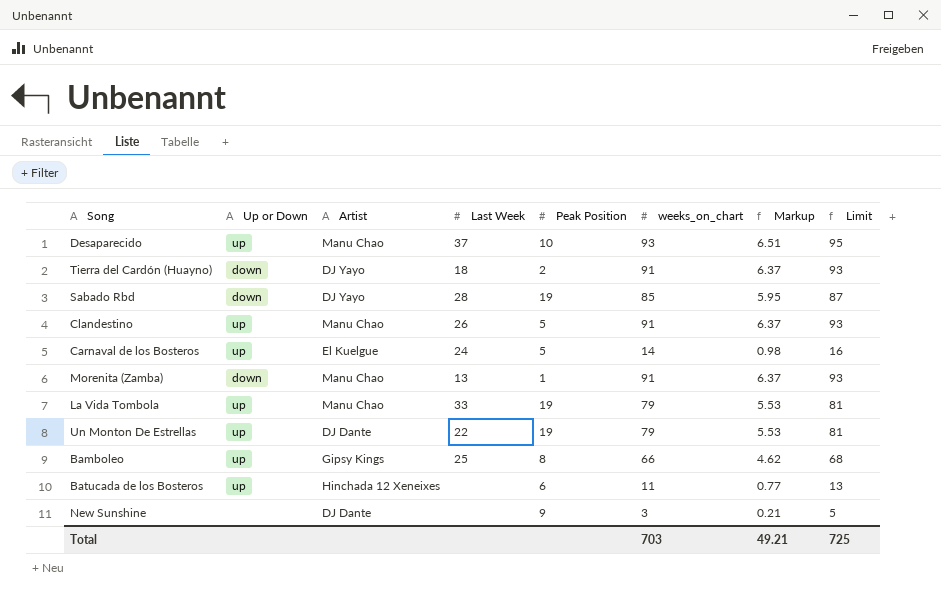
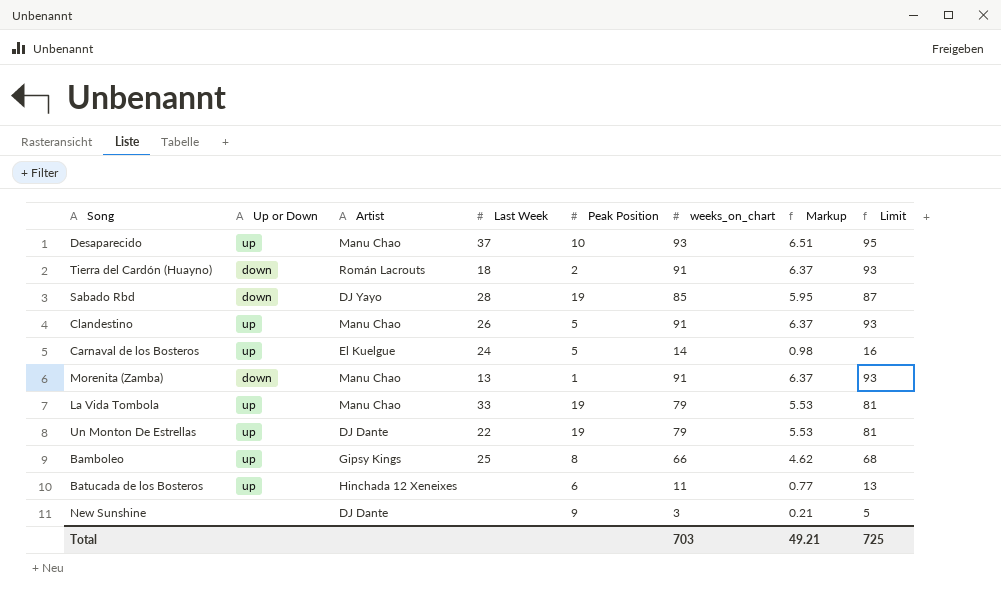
Tierra del Cardón (Huayno) | Artist: DJ Yayo -> Román Lacrouts

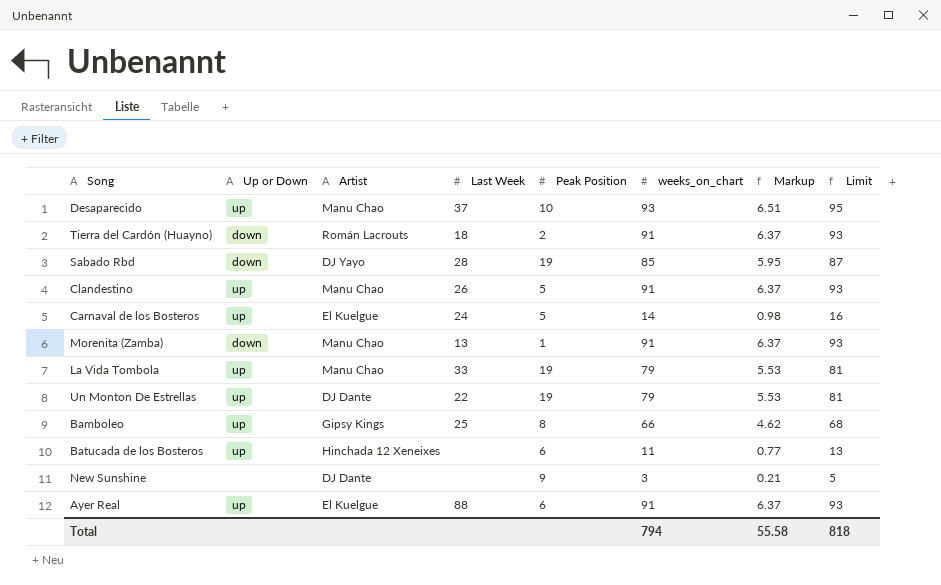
row Ayer Real: none -> up | El Kuelgue | 88 | 6 | 91 | 6.37 | 93
Total | weeks_on_chart: 703 -> 794
Total | Markup: 49.21 -> 55.58
Total | Limit: 725 -> 818

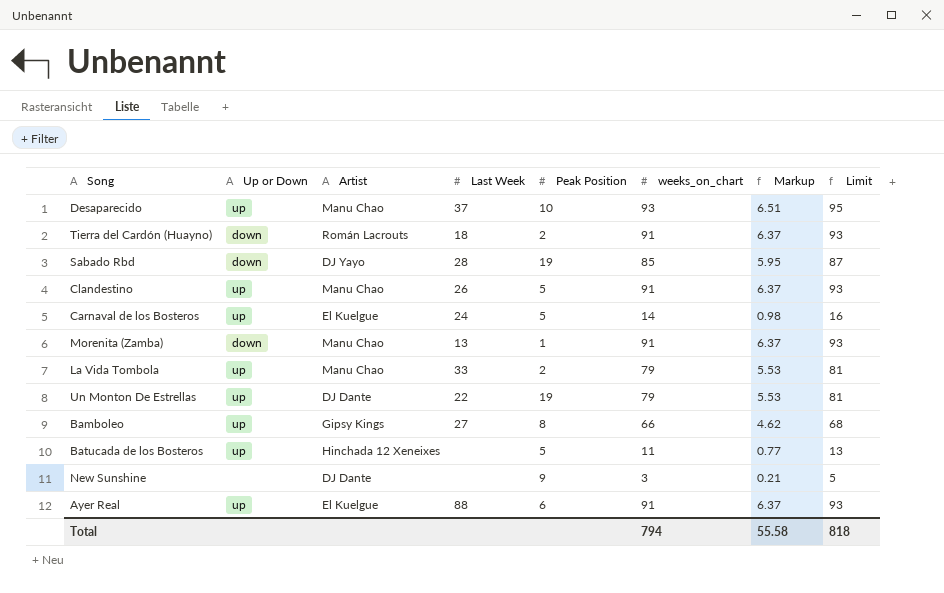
La Vida Tombola | Peak Position: 19 -> 2
Bamboleo | Last Week: 25 -> 27
Batucada de los Bosteros | Peak Position: 6 -> 5

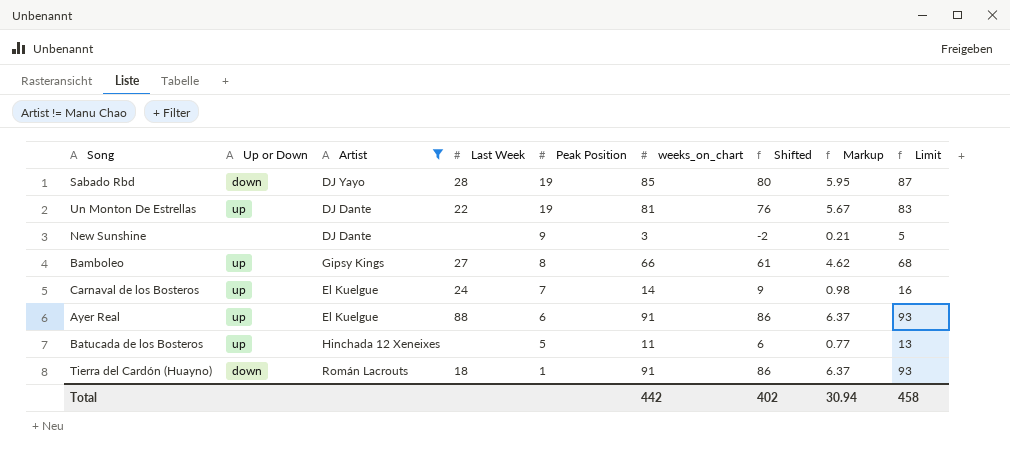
filter: none -> Artist != Manu Chao
row order: none -> Peak Position descending
column Shifted | formula: none -> [weeks_on_chart] - 5
Un Monton De Estrellas | weeks_on_chart: 79 -> 81
Un Monton De Estrellas | Markup: 5.53 -> 5.67
Un Monton De Estrellas | Limit: 81 -> 83
Carnaval de los Bosteros | Peak Position: 5 -> 7
Tierra del Cardón (Huayno) | Peak Position: 2 -> 1
Total | weeks_on_chart: 794 -> 442
Total | Markup: 55.58 -> 30.94
Total | Limit: 818 -> 458

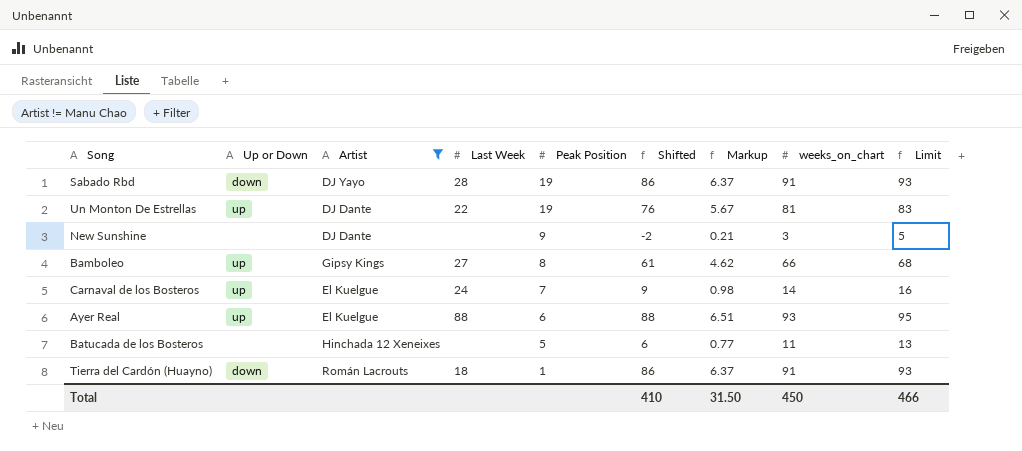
column weeks_on_chart | position: 6 -> 8
Sabado Rbd | Shifted: 80 -> 86
Sabado Rbd | Markup: 5.95 -> 6.37
Sabado Rbd | weeks_on_chart: 85 -> 91
Sabado Rbd | Limit: 87 -> 93
Ayer Real | Shifted: 86 -> 88
Ayer Real | Markup: 6.37 -> 6.51
Ayer Real | weeks_on_chart: 91 -> 93
Ayer Real | Limit: 93 -> 95
Batucada de los Bosteros | Up or Down: up -> none
Total | Shifted: 402 -> 410
Total | Markup: 30.94 -> 31.50
Total | weeks_on_chart: 442 -> 450
Total | Limit: 458 -> 466

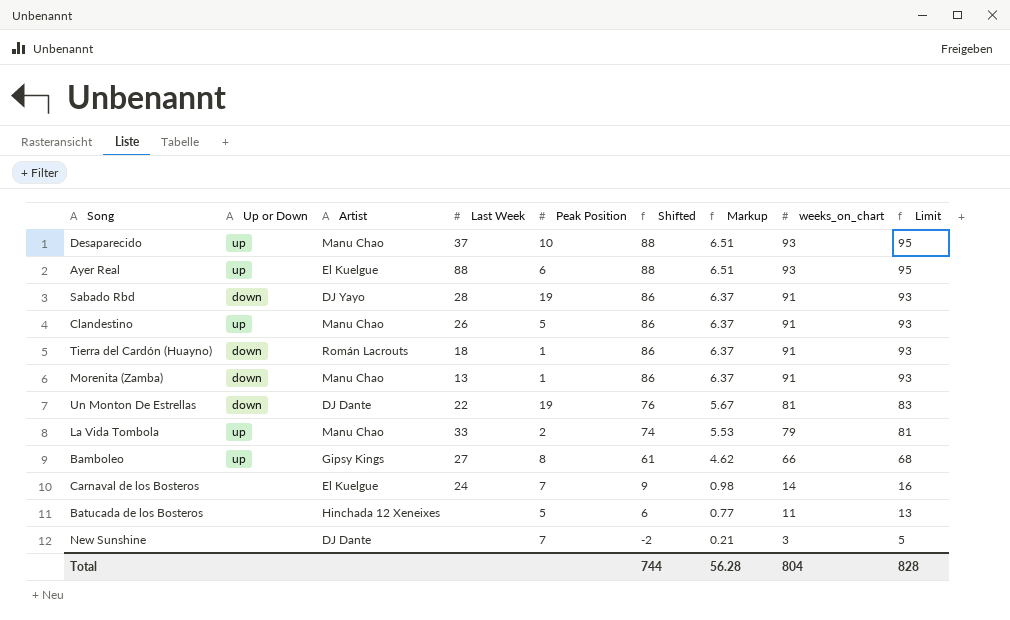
filter: Artist != Manu Chao -> none
row order: Peak Position descending -> Shifted descending
Un Monton De Estrellas | Up or Down: up -> down
Carnaval de los Bosteros | Up or Down: up -> none
New Sunshine | Peak Position: 9 -> 7
Total | Shifted: 410 -> 744
Total | Markup: 31.50 -> 56.28
Total | weeks_on_chart: 450 -> 804
Total | Limit: 466 -> 828

